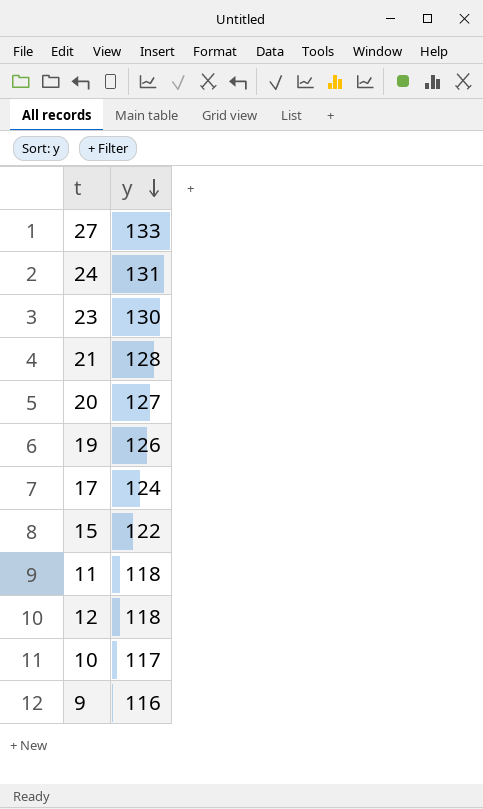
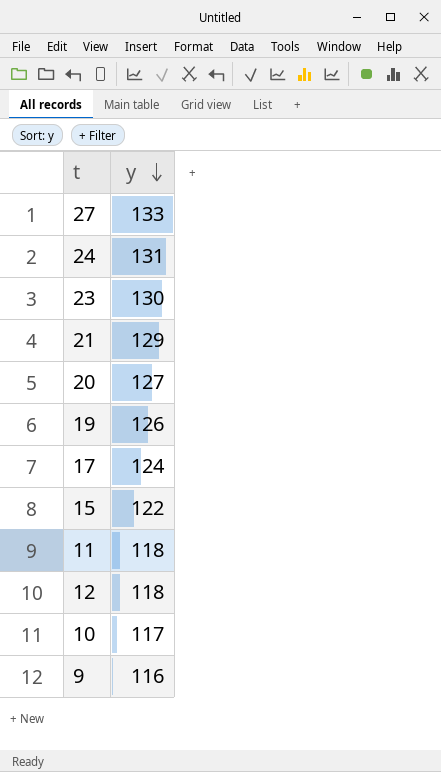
21 | y: 128 -> 129

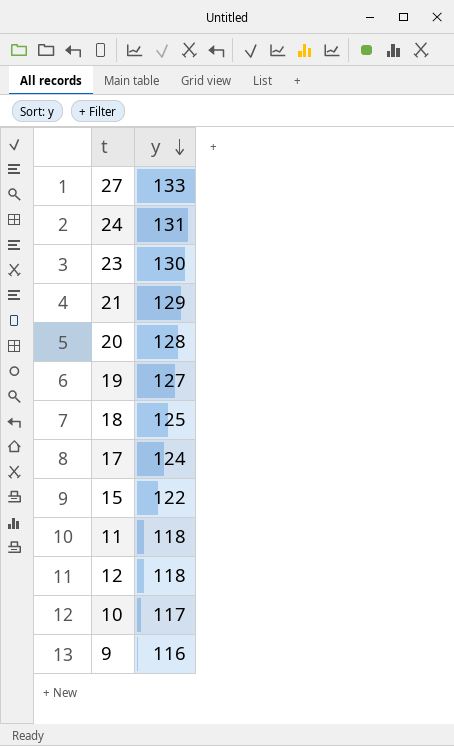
20 | y: 127 -> 128
19 | y: 126 -> 127
row 18: none -> 125

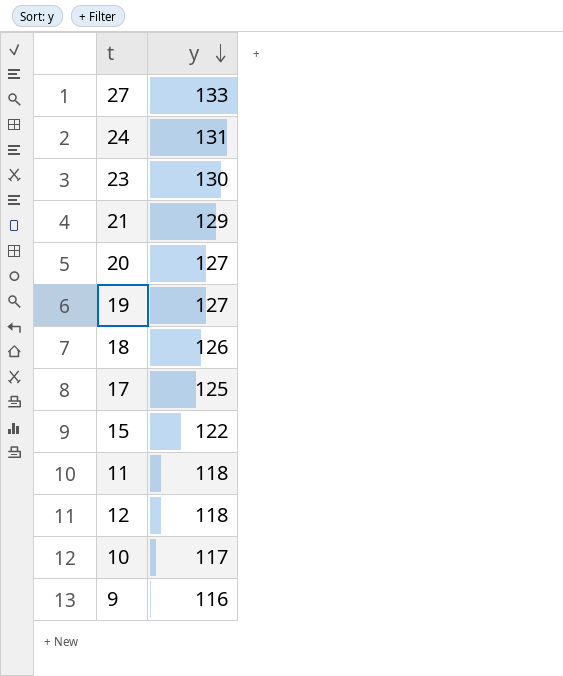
20 | y: 128 -> 127
18 | y: 125 -> 126
17 | y: 124 -> 125

